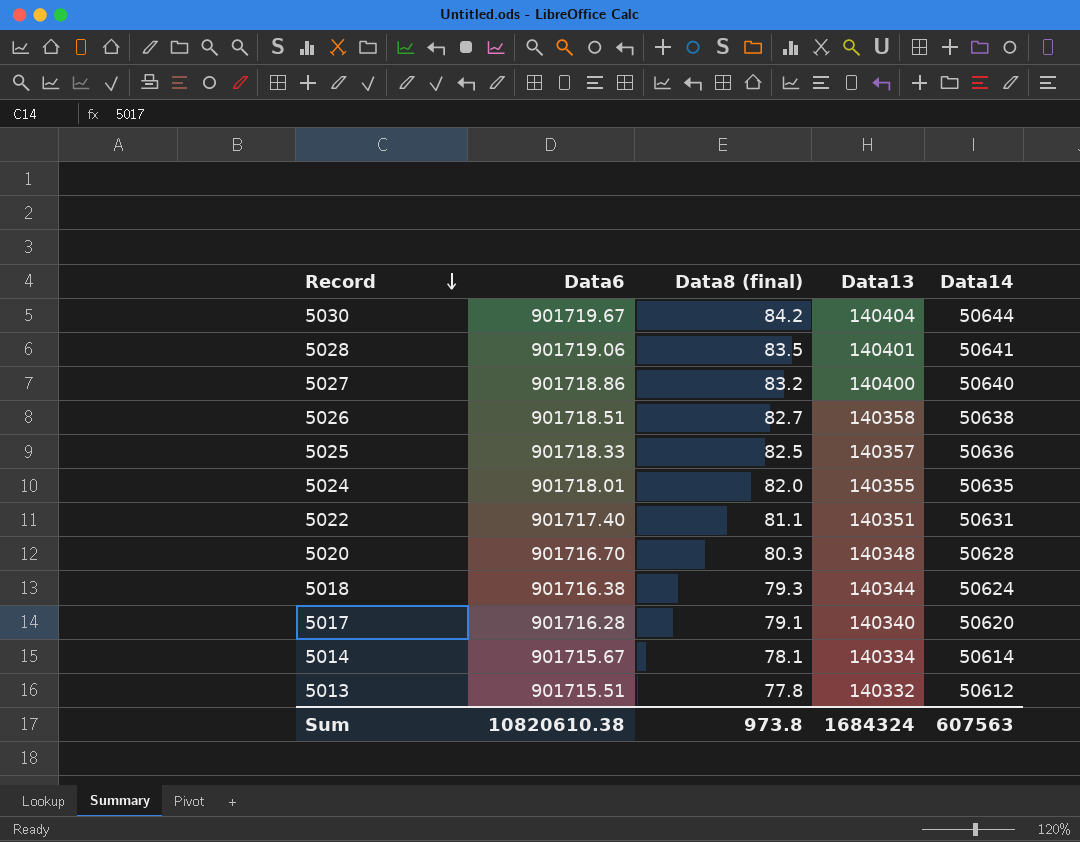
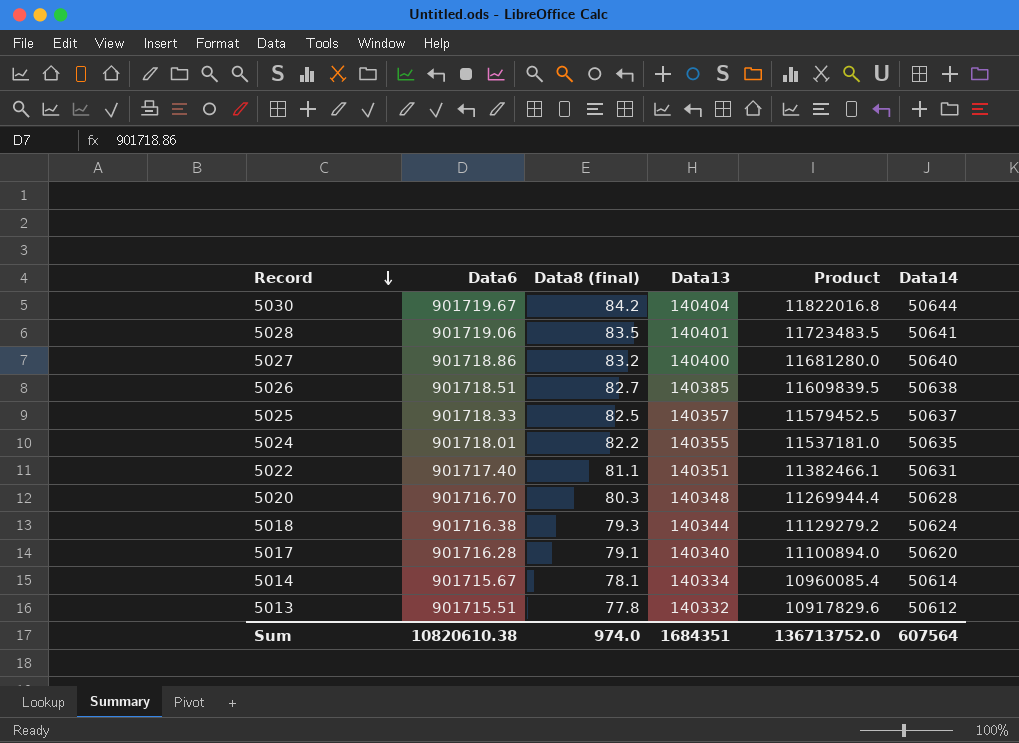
column Product | formula: none -> [Data8 (final)] * [Data13]
5026 | Data13: 140358 -> 140385
5025 | Data14: 50636 -> 50637
5024 | Data8 (final): 82.0 -> 82.2
Sum | Data8 (final): 973.8 -> 974.0
Sum | Data13: 1684324 -> 1684351
Sum | Data14: 607563 -> 607564

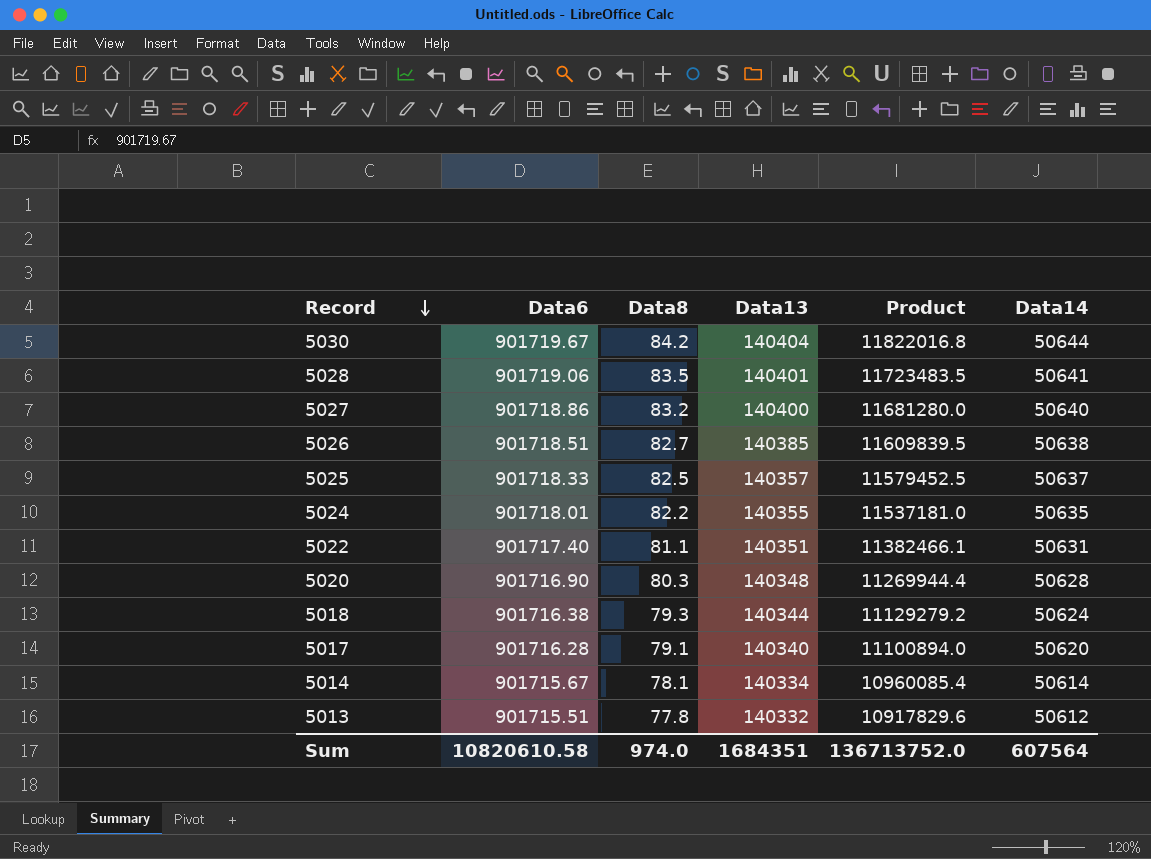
column name: Data8 (final) -> Data8
5020 | Data6: 901716.70 -> 901716.90
Sum | Data6: 10820610.38 -> 10820610.58

